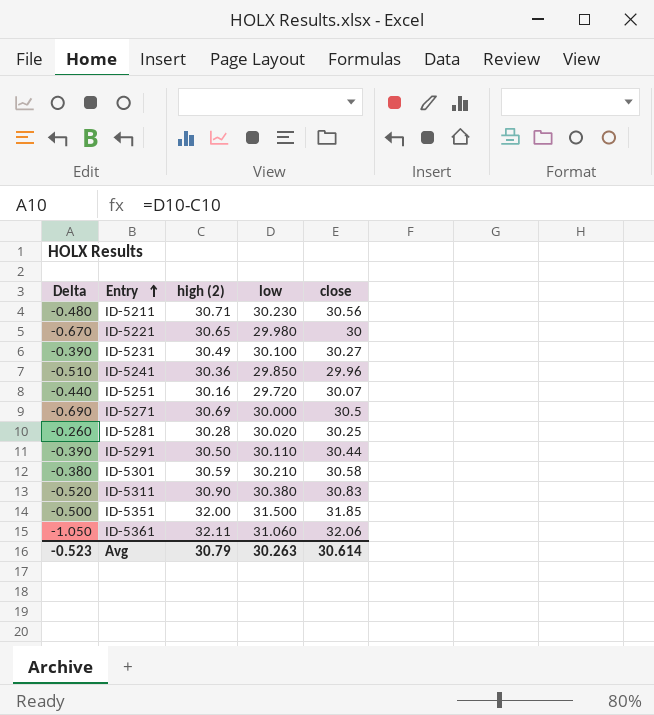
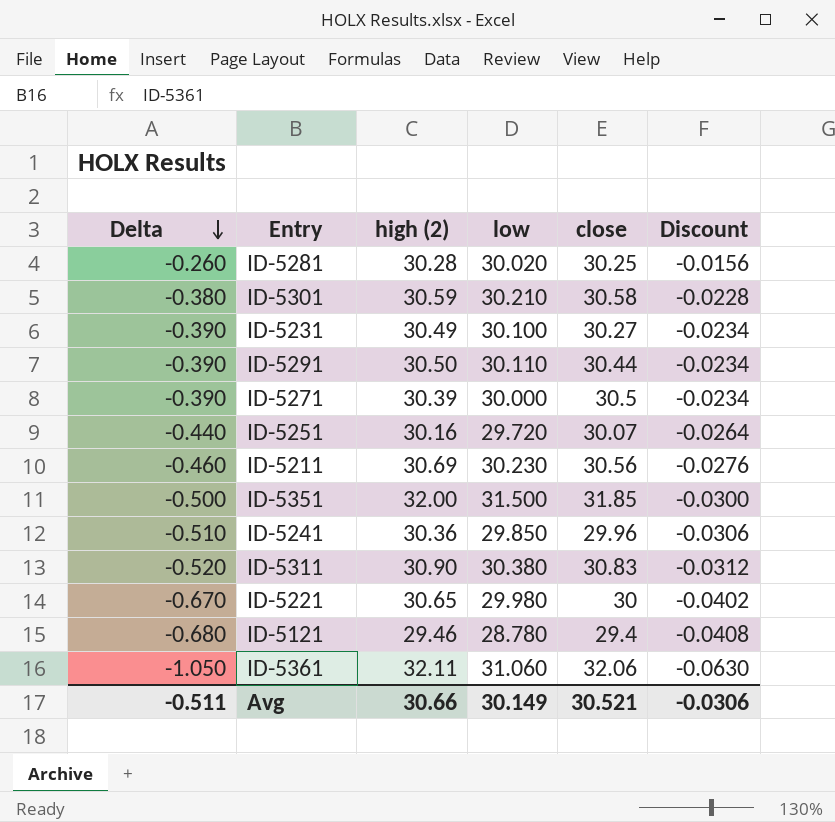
row order: Entry ascending -> Delta descending
column Discount | formula: none -> [Delta] * 0.06
ID-5271 | Delta: -0.690 -> -0.390
ID-5271 | high (2): 30.69 -> 30.39
ID-5211 | Delta: -0.480 -> -0.460
ID-5211 | high (2): 30.71 -> 30.69
row ID-5121: none -> -0.680 | 29.46 | 28.780 | 29.4 | -0.0408
Avg | Delta: -0.523 -> -0.511
Avg | high (2): 30.79 -> 30.66
Avg | low: 30.263 -> 30.149
Avg | close: 30.614 -> 30.521

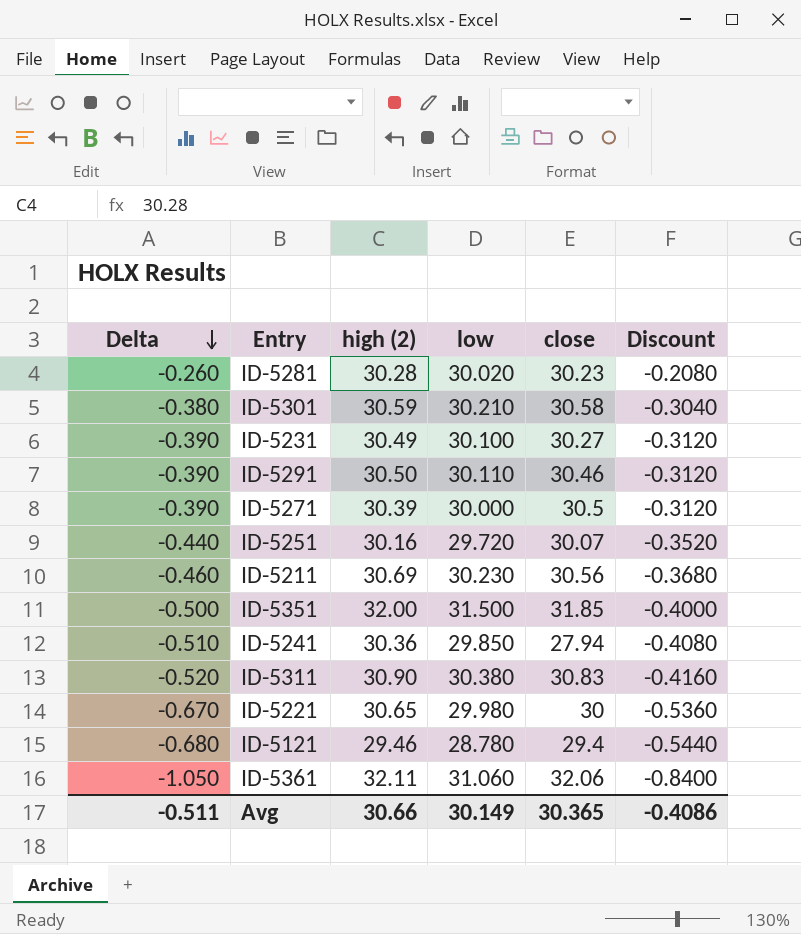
column Discount | formula: [Delta] * 0.06 -> [Delta] * 0.8
ID-5281 | close: 30.25 -> 30.23
ID-5291 | close: 30.44 -> 30.46
ID-5241 | close: 29.96 -> 27.94
Avg | close: 30.521 -> 30.365
Avg | Discount: -0.0306 -> -0.4086

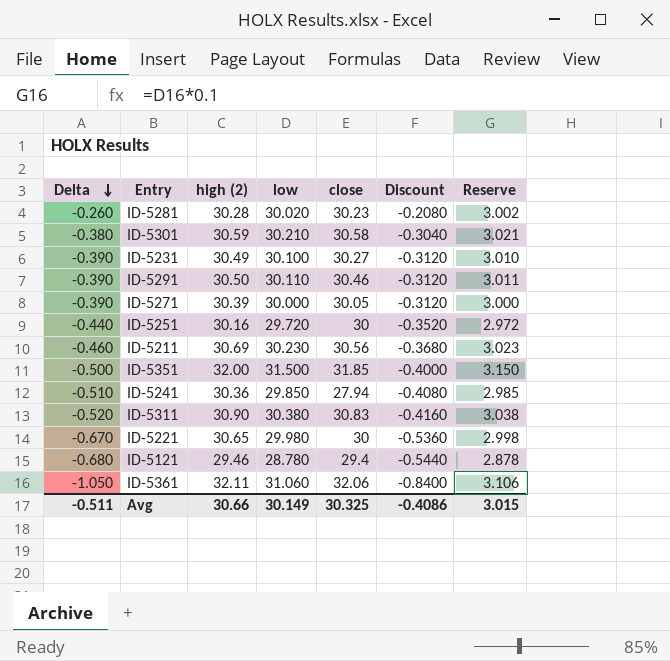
column Reserve | formula: none -> [low] * 0.1
ID-5271 | close: 30.5 -> 30.05
ID-5251 | close: 30.07 -> 30
Avg | close: 30.365 -> 30.325

